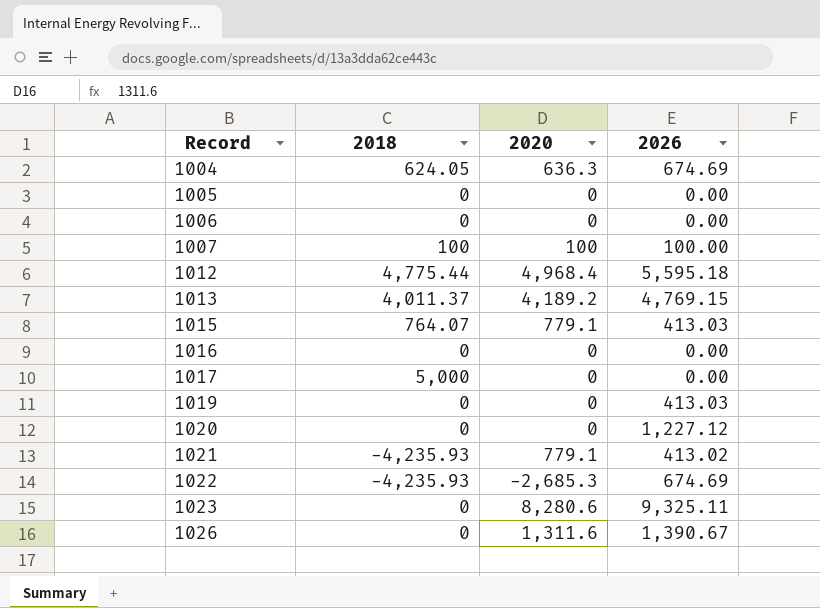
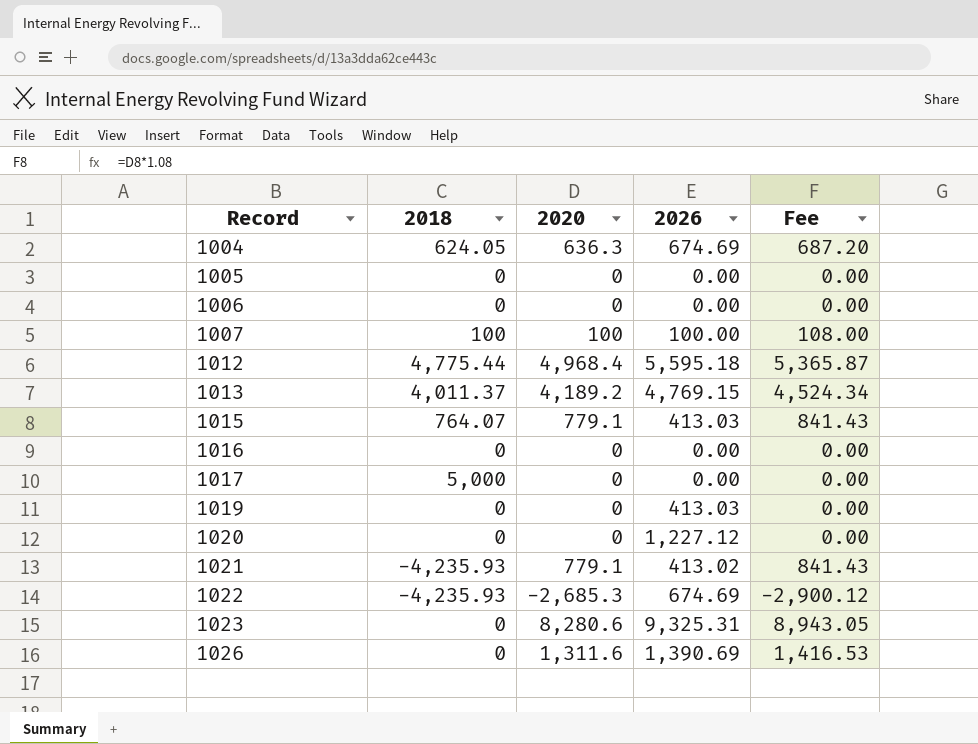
column Fee | formula: none -> [2020] * 1.08
1023 | 2026: 9,325.11 -> 9,325.31
1026 | 2026: 1,390.67 -> 1,390.69

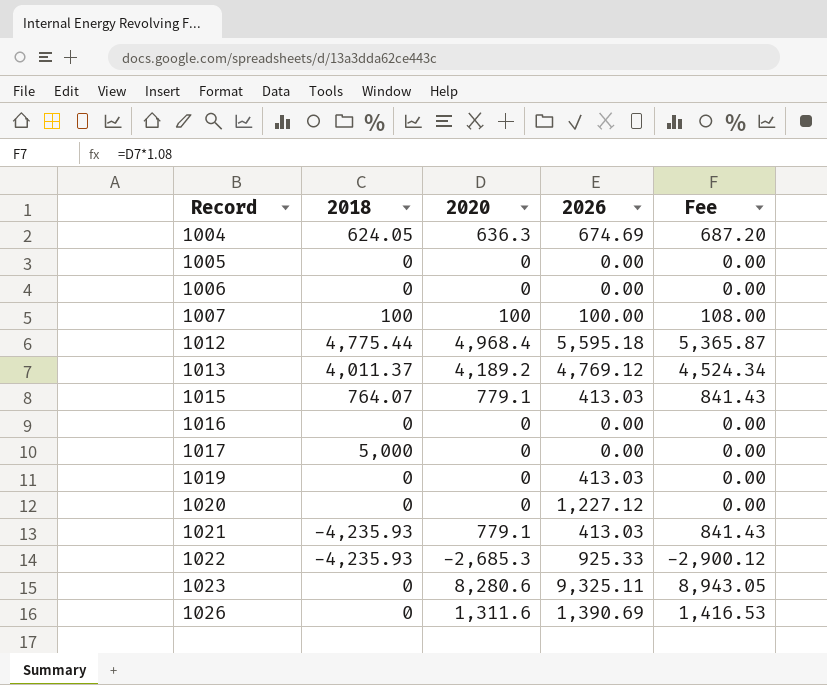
1013 | 2026: 4,769.15 -> 4,769.12
1021 | 2026: 413.02 -> 413.03
1022 | 2026: 674.69 -> 925.33
1023 | 2026: 9,325.31 -> 9,325.11

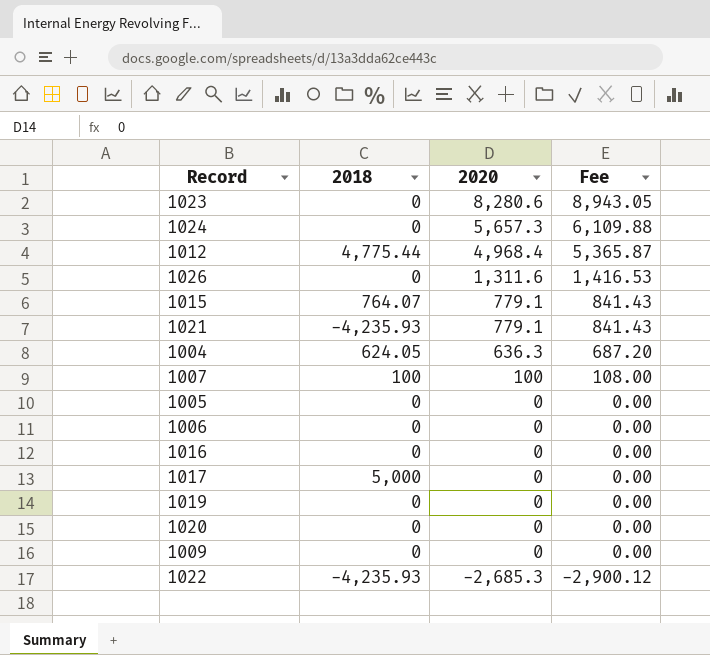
row order: Record ascending -> 2020 descending
column 2026 | position: 4 -> none
row 1013: 4,011.37 | 4,189.2 | 4,769.12 | 4,524.34 -> none
row 1024: none -> 0 | 5,657.3 | 6,109.88
row 1009: none -> 0 | 0 | 0.00

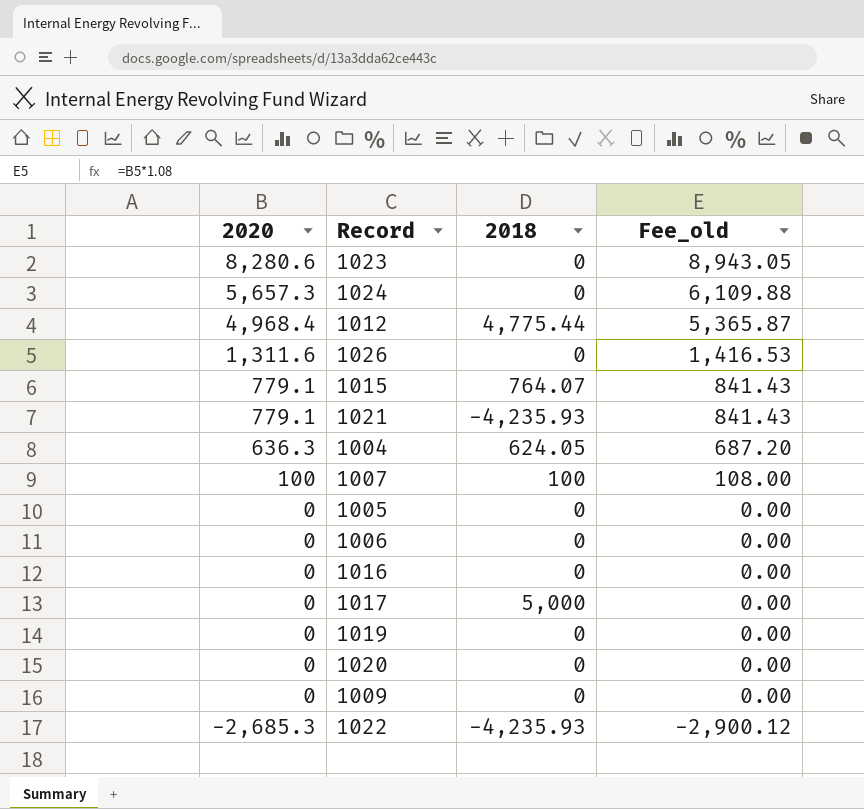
column 2020 | position: 3 -> 1
column name: Fee -> Fee_old

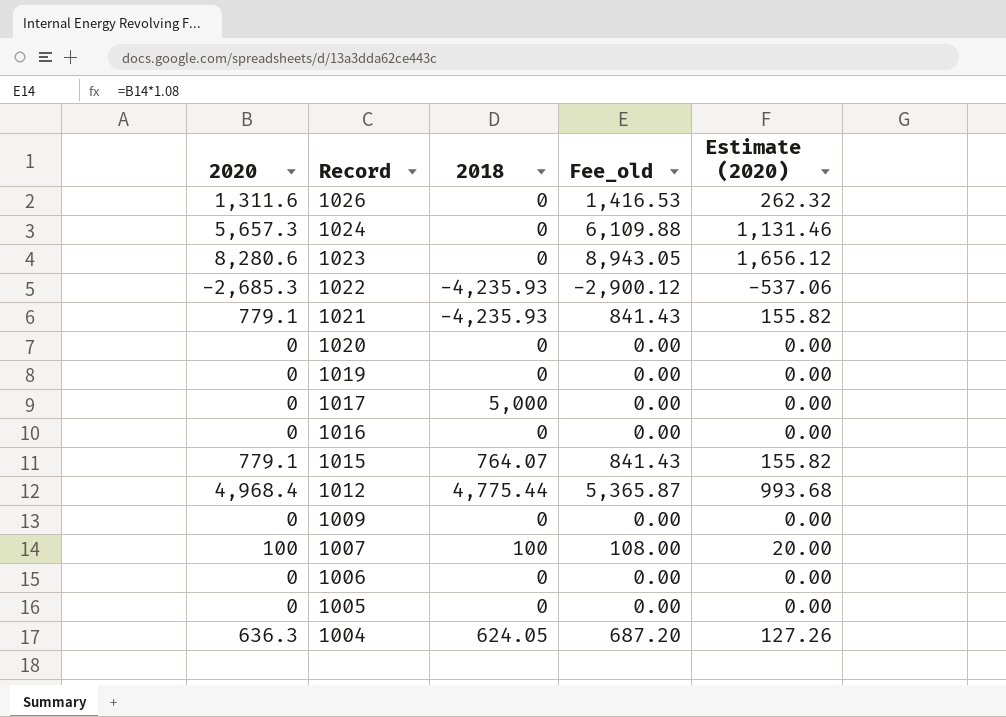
row order: 2020 descending -> Record descending
column Estimate (2020) | formula: none -> [2020] * 0.2

